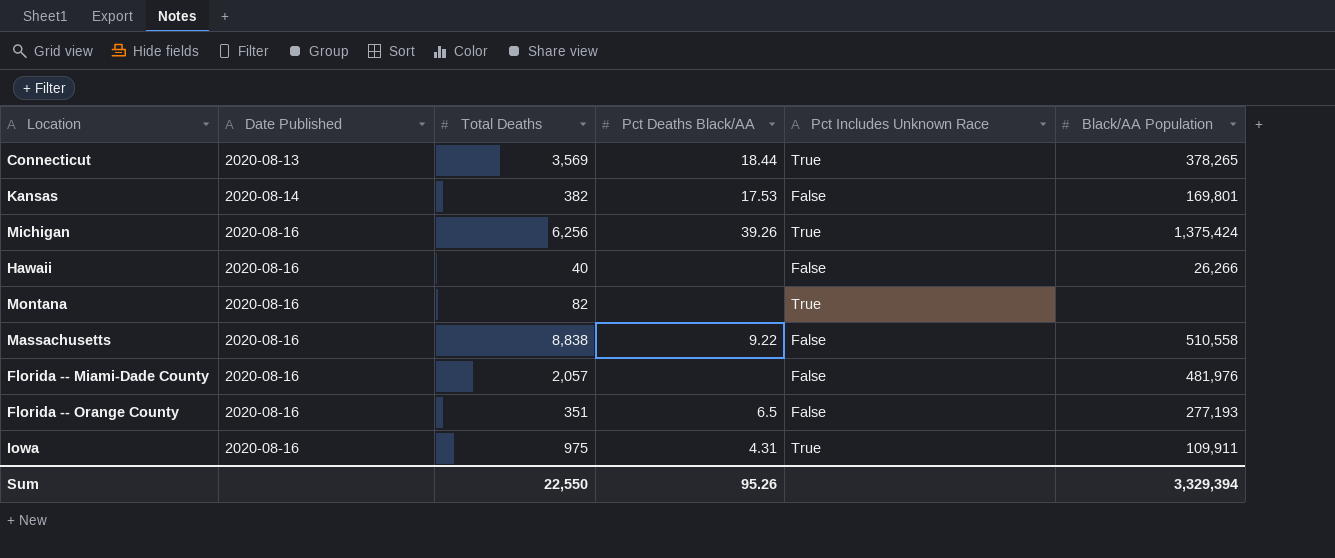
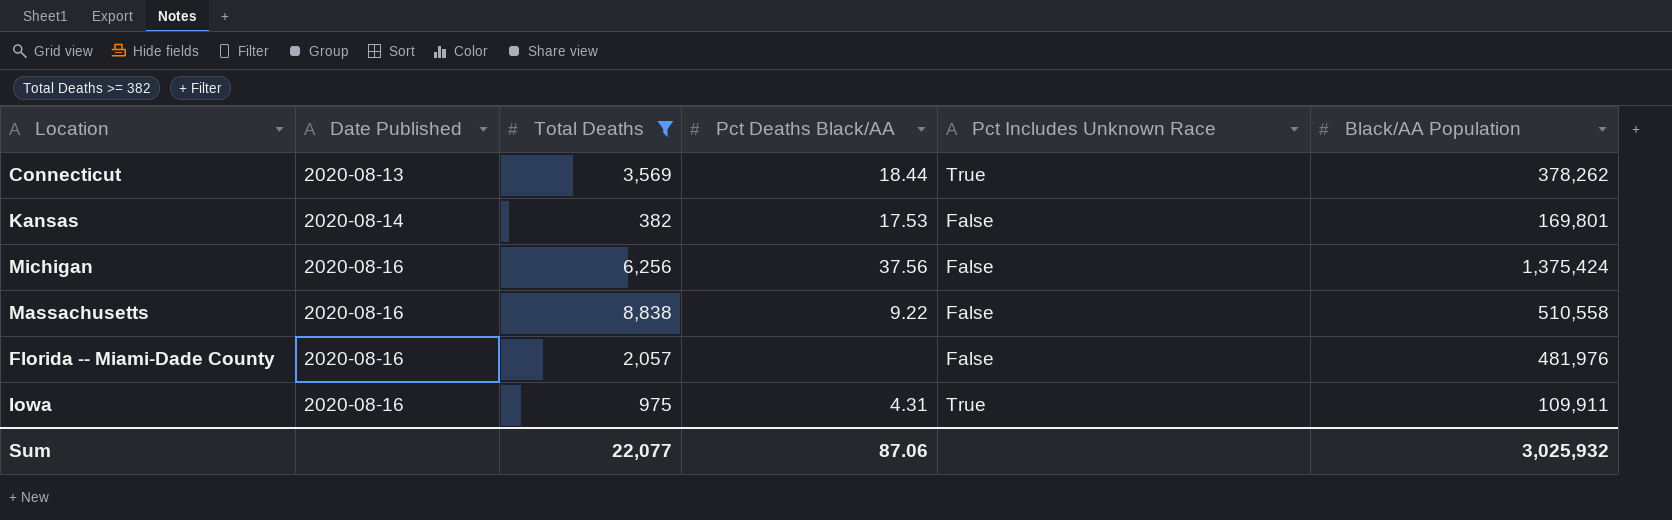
filter: none -> Total Deaths >= 382
Connecticut | Black/AA Population: 378,265 -> 378,262
Michigan | Pct Deaths Black/AA: 39.26 -> 37.56
Michigan | Pct Includes Unknown Race: True -> False
Sum | Total Deaths: 22,550 -> 22,077
Sum | Pct Deaths Black/AA: 95.26 -> 87.06
Sum | Black/AA Population: 3,329,394 -> 3,025,932

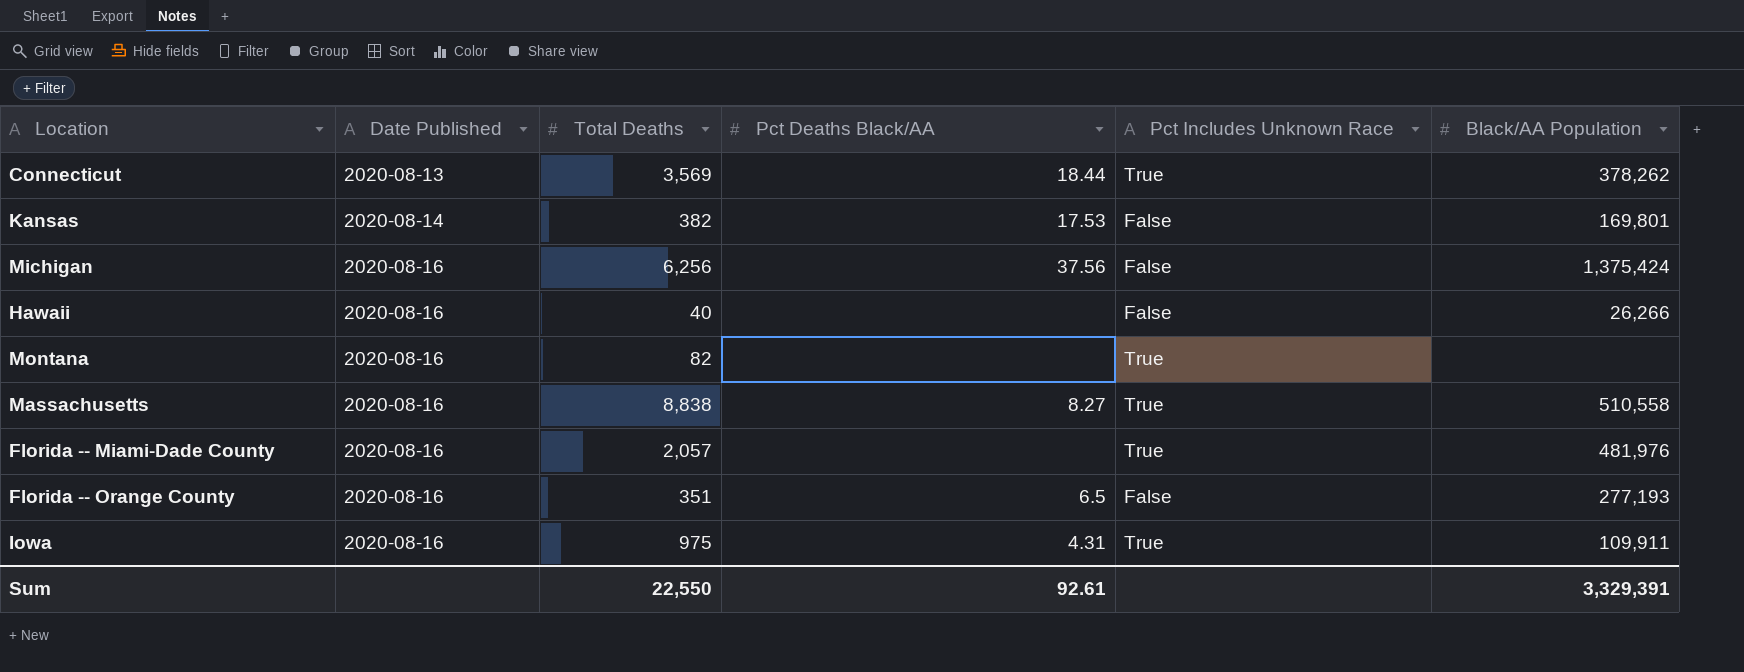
filter: Total Deaths >= 382 -> none
Massachusetts | Pct Deaths Black/AA: 9.22 -> 8.27
Massachusetts | Pct Includes Unknown Race: False -> True
Florida -- Miami-Dade County | Pct Includes Unknown Race: False -> True
Sum | Total Deaths: 22,077 -> 22,550
Sum | Pct Deaths Black/AA: 87.06 -> 92.61
Sum | Black/AA Population: 3,025,932 -> 3,329,391

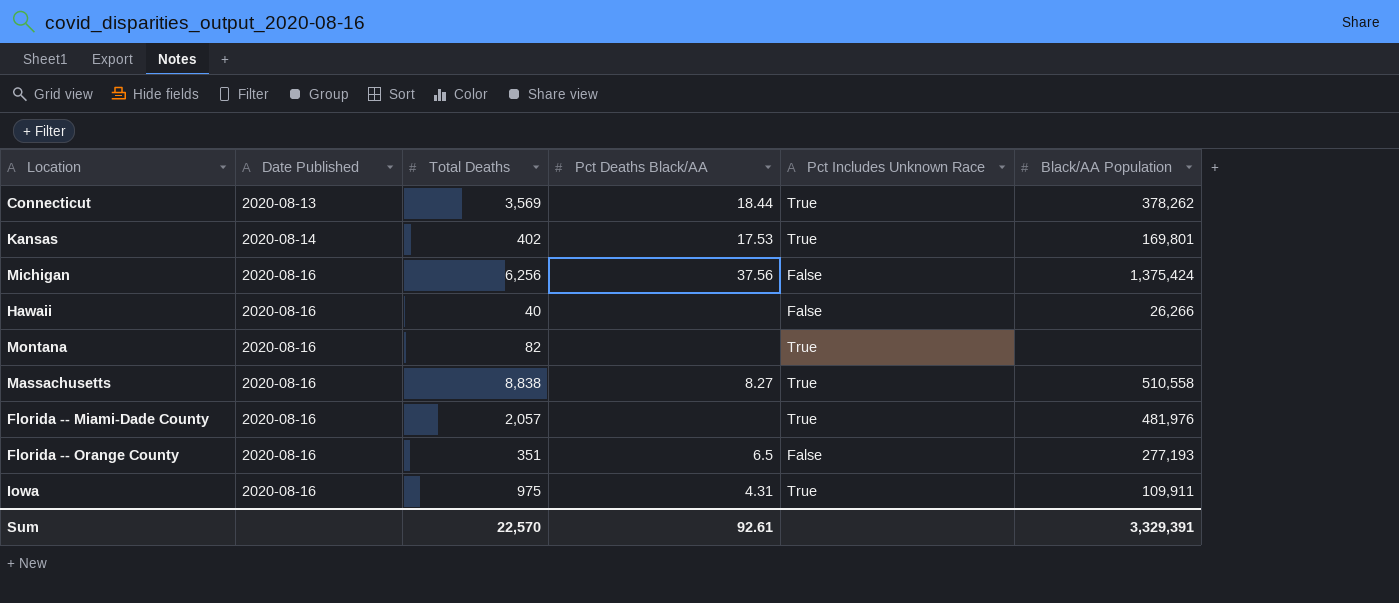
Kansas | Total Deaths: 382 -> 402
Kansas | Pct Includes Unknown Race: False -> True
Sum | Total Deaths: 22,550 -> 22,570

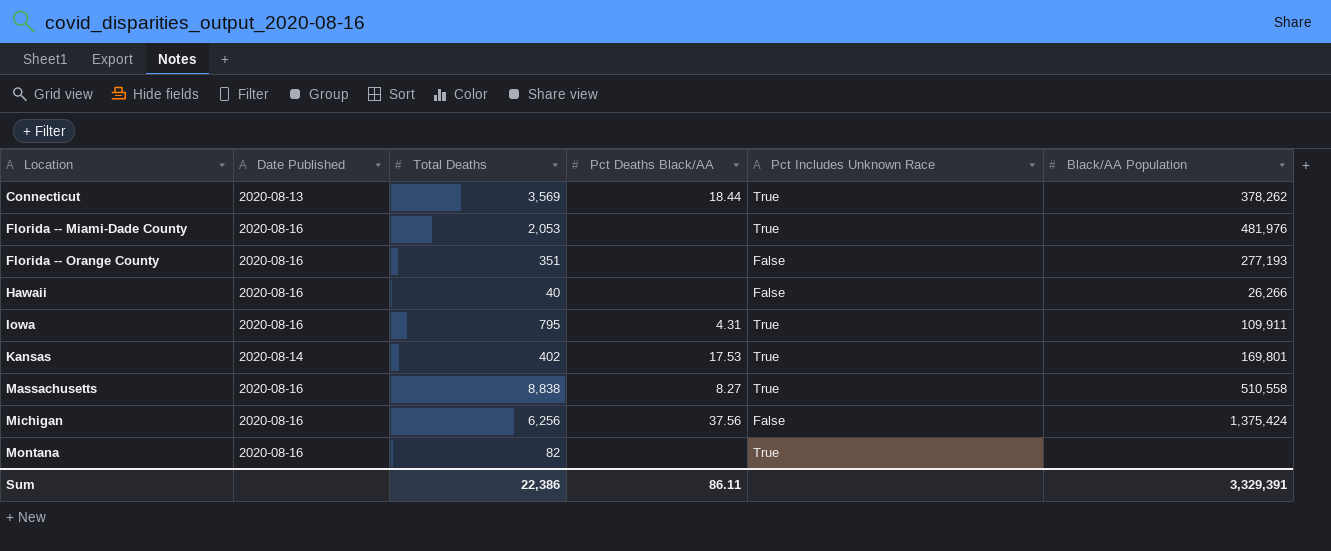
row order: Date Published ascending -> Location ascending
Florida -- Miami-Dade County | Total Deaths: 2,057 -> 2,053
Florida -- Orange County | Pct Deaths Black/AA: 6.5 -> none
Iowa | Total Deaths: 975 -> 795
Sum | Total Deaths: 22,570 -> 22,386
Sum | Pct Deaths Black/AA: 92.61 -> 86.11

